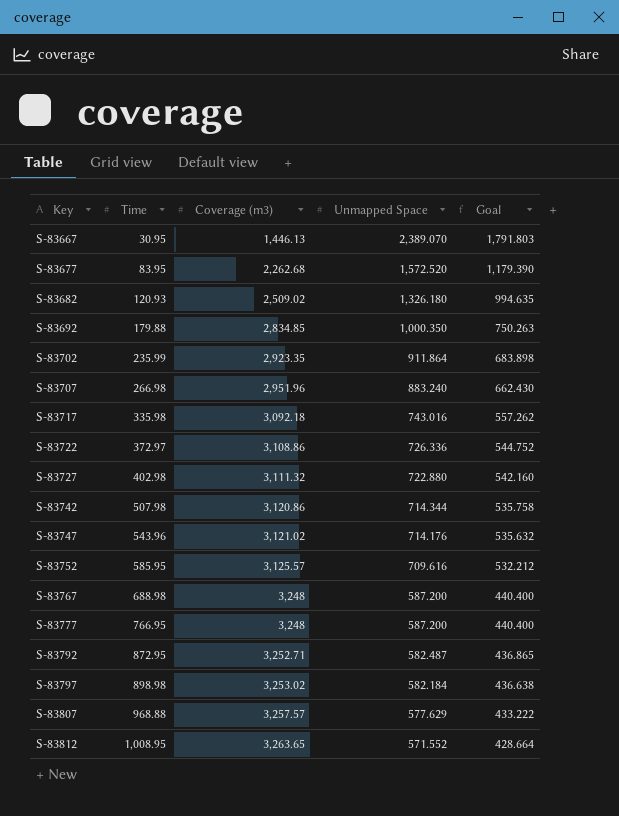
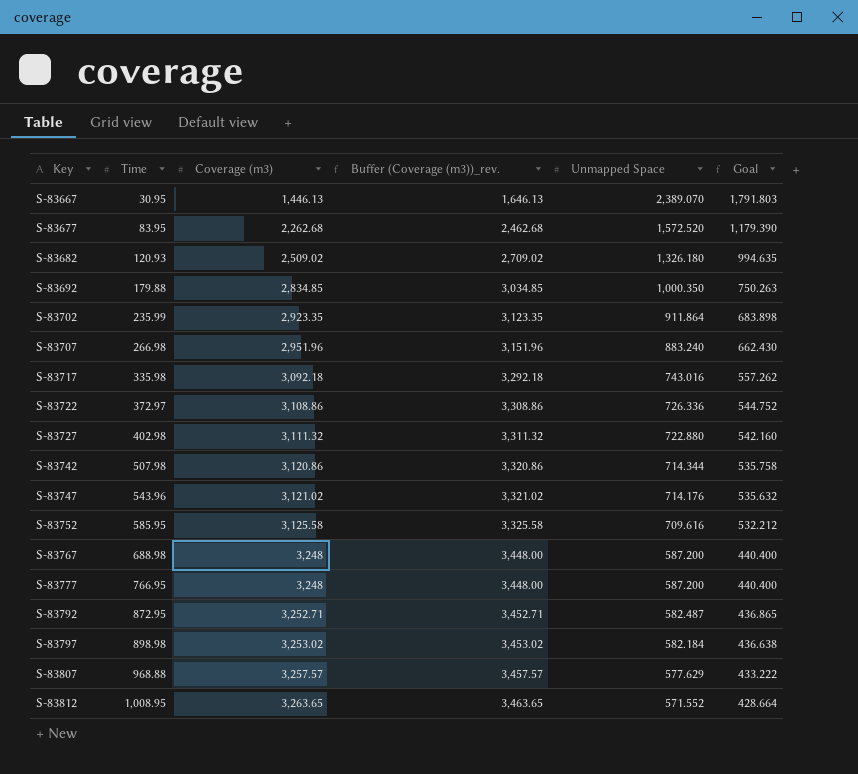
column Buffer (Coverage (m3))_rev. | formula: none -> [Coverage (m3)] + 200
S-83752 | Coverage (m3): 3,125.57 -> 3,125.58

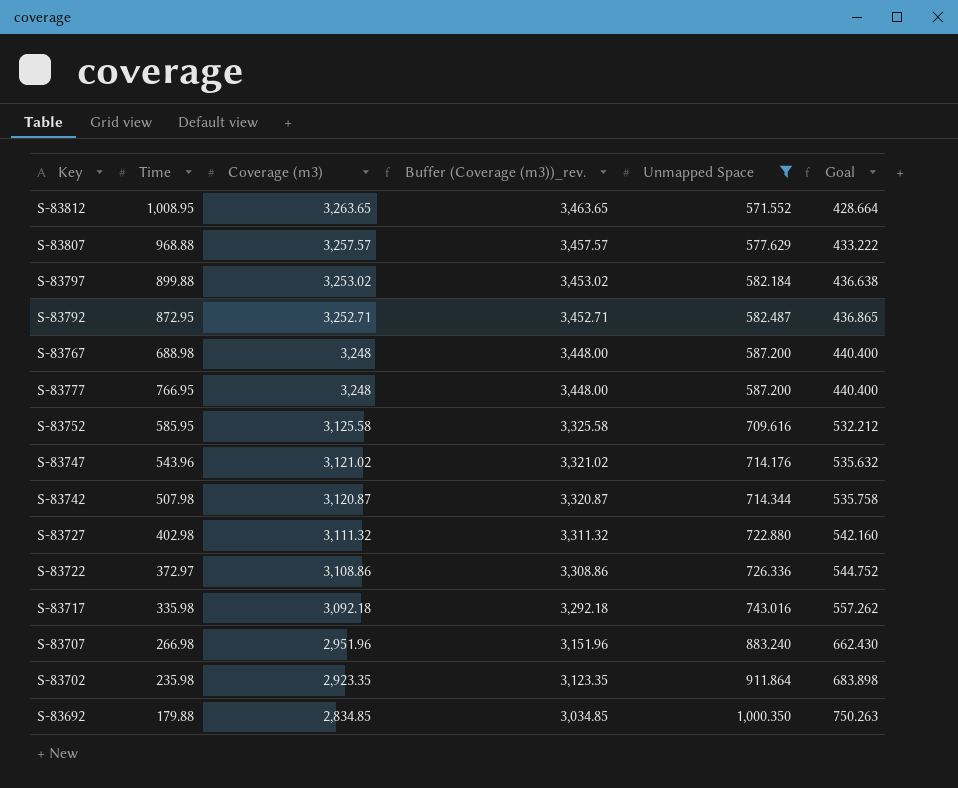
filter: none -> Unmapped Space <= 1,000.350
row order: Key ascending -> Coverage (m3) descending
S-83797 | Time: 898.98 -> 899.88
S-83742 | Coverage (m3): 3,120.86 -> 3,120.87
S-83742 | Buffer (Coverage (m3))_rev.: 3,320.86 -> 3,320.87
S-83702 | Time: 235.99 -> 235.98

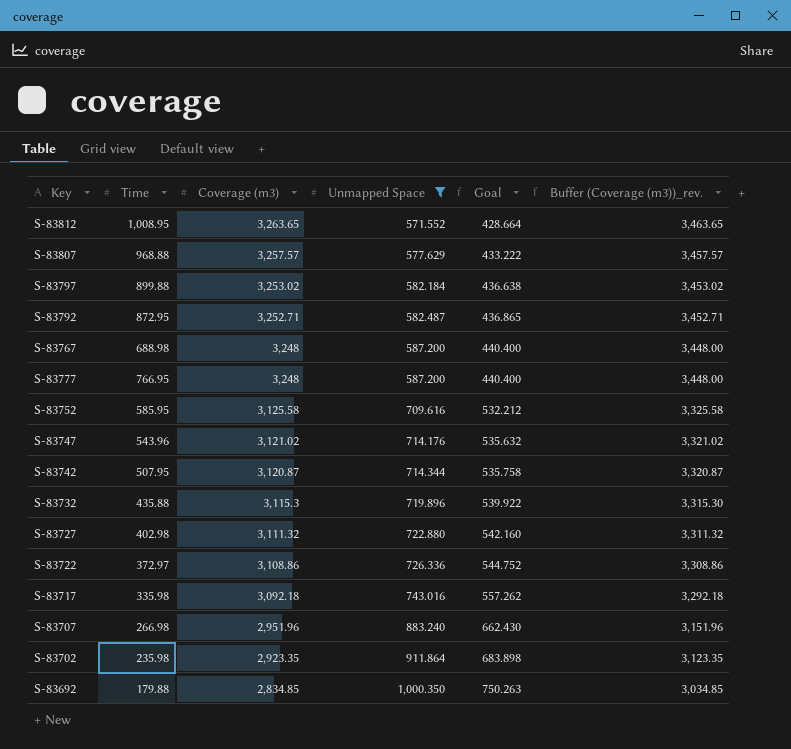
column Buffer (Coverage (m3))_rev. | position: 4 -> 6
S-83742 | Time: 507.98 -> 507.95
row S-83732: none -> 435.88 | 3,115.3 | 719.896 | 539.922 | 3,315.30

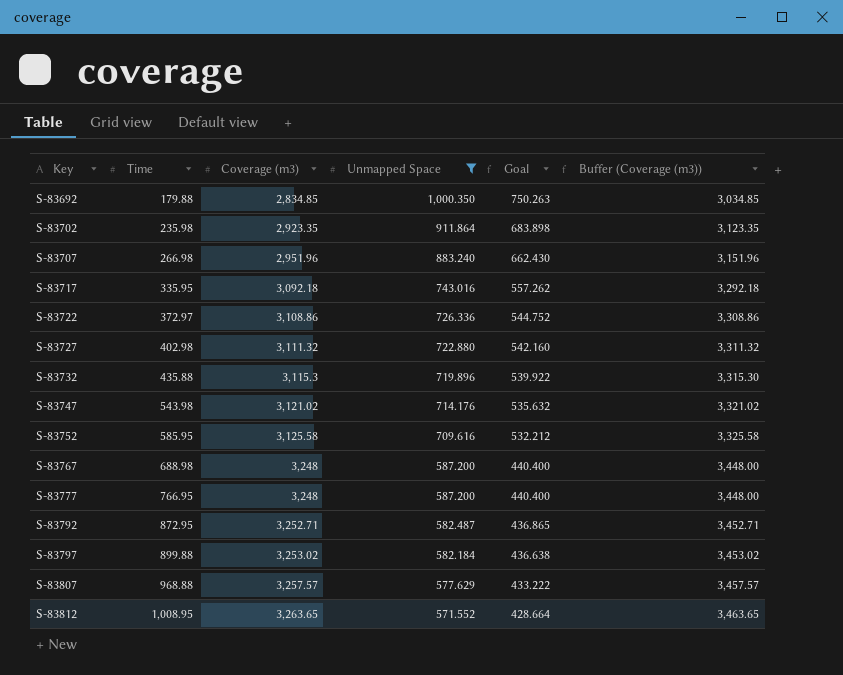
row order: Coverage (m3) descending -> Key ascending
column name: Buffer (Coverage (m3))_rev. -> Buffer (Coverage (m3))
row S-83742: 507.95 | 3,120.87 | 714.344 | 535.758 | 3,320.87 -> none
S-83717 | Time: 335.98 -> 335.95
S-83747 | Time: 543.96 -> 543.98

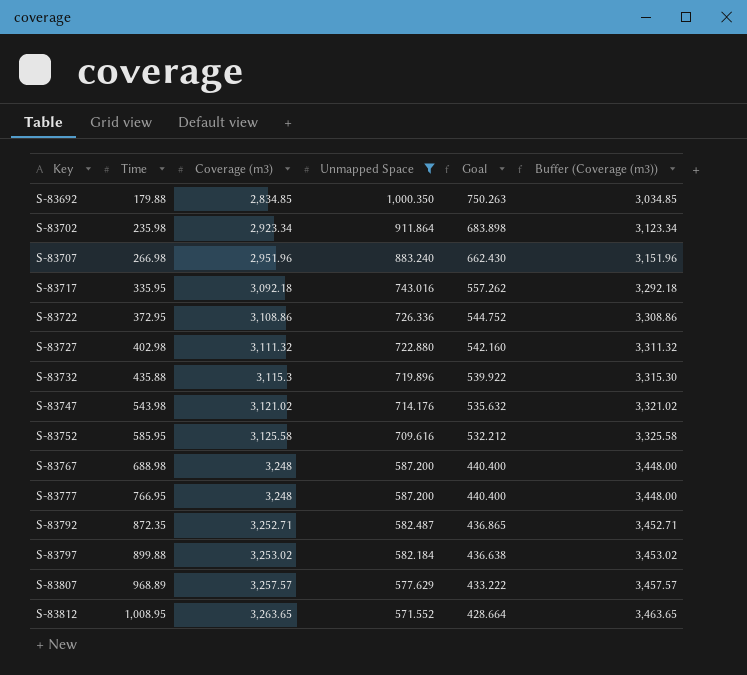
S-83702 | Coverage (m3): 2,923.35 -> 2,923.34
S-83702 | Buffer (Coverage (m3)): 3,123.35 -> 3,123.34
S-83722 | Time: 372.97 -> 372.95
S-83792 | Time: 872.95 -> 872.35
S-83807 | Time: 968.88 -> 968.89

